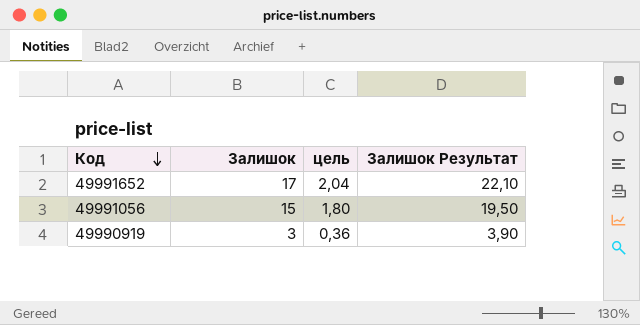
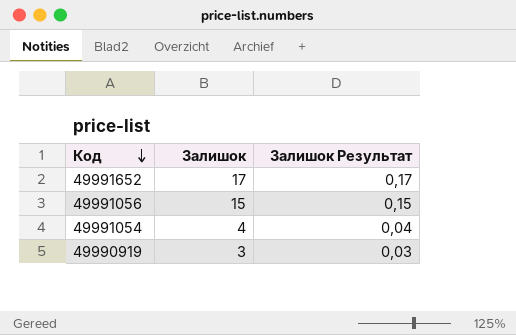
column цель | formula: [Залишок] * 0,12 -> none
column Залишок Результат | formula: [Залишок] * 1,3 -> [Залишок] * 0,01
row 49991054: none -> 4 | 0,04

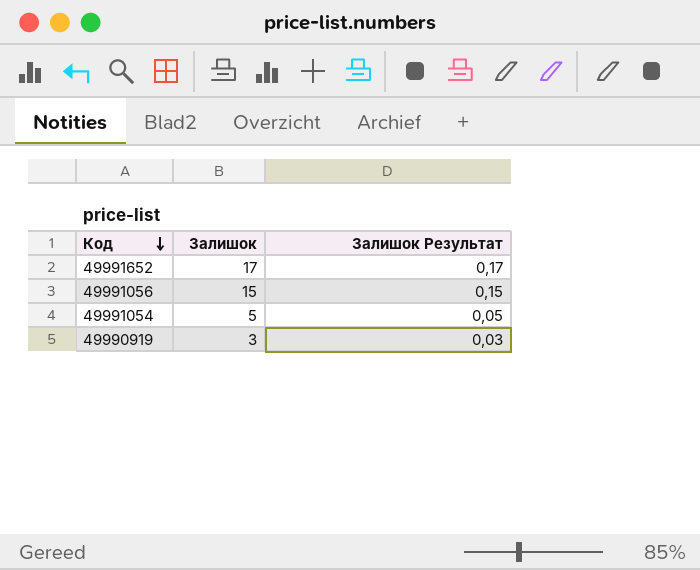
49991054 | Залишок: 4 -> 5
49991054 | Залишок Результат: 0,04 -> 0,05

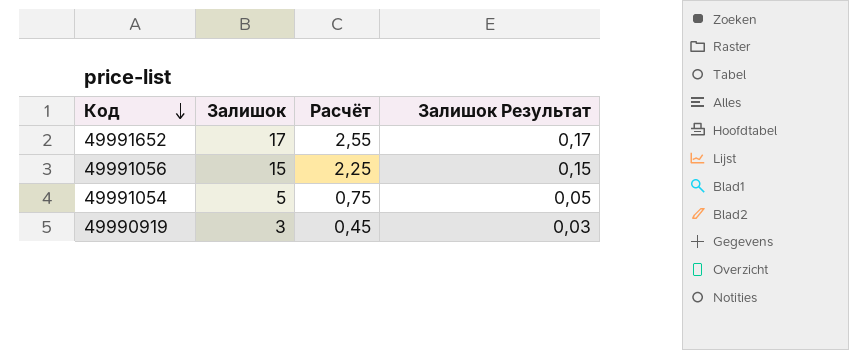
column Расчёт | formula: none -> [Залишок] * 0,15

